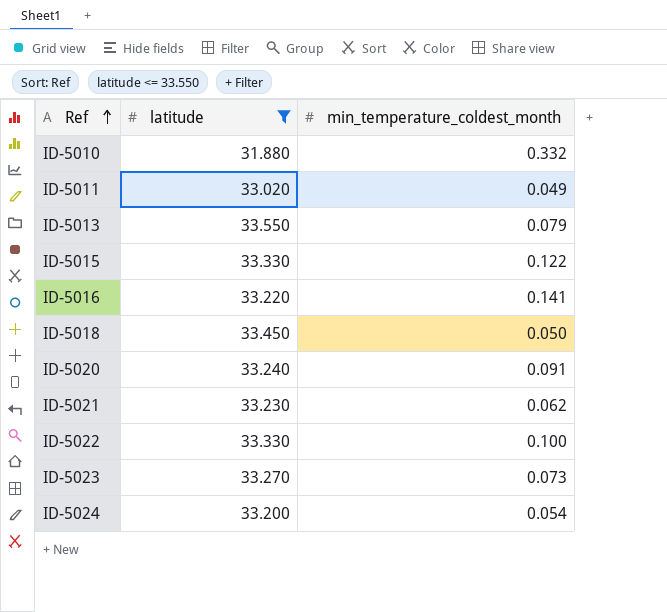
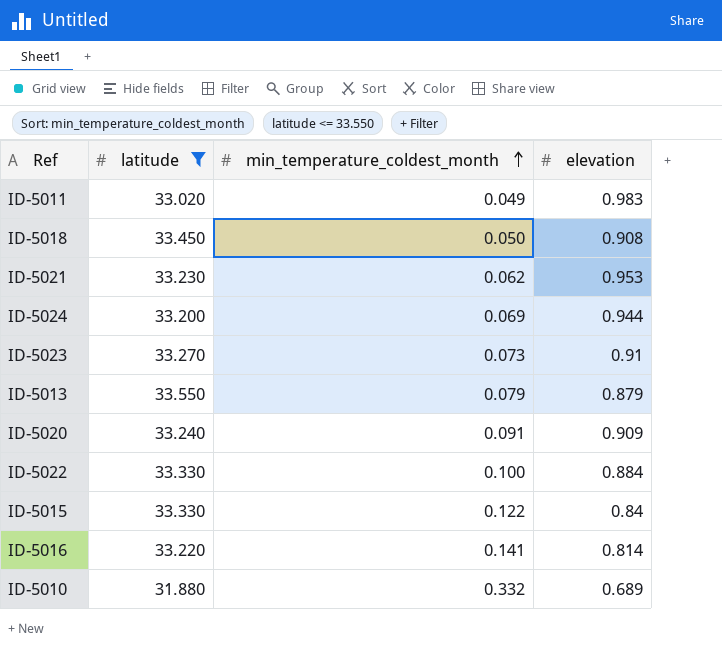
row order: Ref ascending -> min_temperature_coldest_month ascending
column elevation | position: none -> 4
ID-5024 | min_temperature_coldest_month: 0.054 -> 0.069

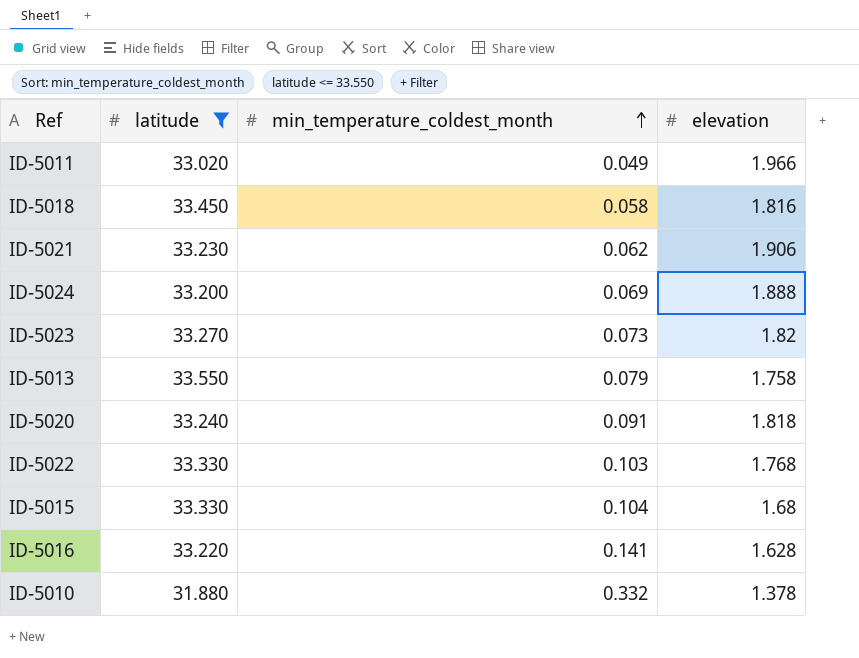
ID-5011 | elevation: 0.983 -> 1.966
ID-5018 | min_temperature_coldest_month: 0.050 -> 0.058
ID-5018 | elevation: 0.908 -> 1.816
ID-5021 | elevation: 0.953 -> 1.906
ID-5024 | elevation: 0.944 -> 1.888
ID-5023 | elevation: 0.91 -> 1.82
ID-5013 | elevation: 0.879 -> 1.758
ID-5020 | elevation: 0.909 -> 1.818
ID-5022 | min_temperature_coldest_month: 0.100 -> 0.103
ID-5022 | elevation: 0.884 -> 1.768
ID-5015 | min_temperature_coldest_month: 0.122 -> 0.104
ID-5015 | elevation: 0.84 -> 1.68
ID-5016 | elevation: 0.814 -> 1.628
ID-5010 | elevation: 0.689 -> 1.378

